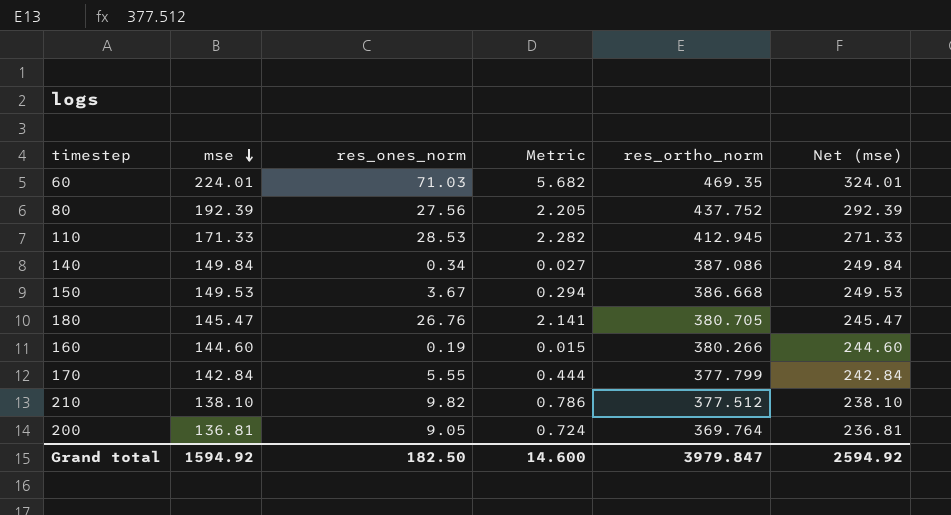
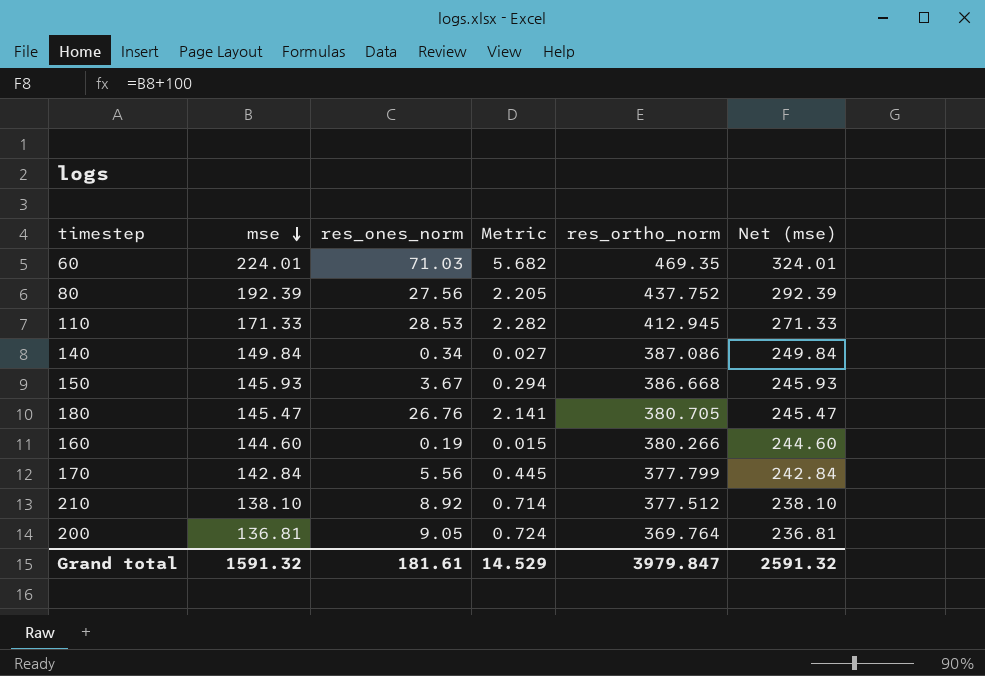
150 | mse: 149.53 -> 145.93
150 | Net (mse): 249.53 -> 245.93
170 | res_ones_norm: 5.55 -> 5.56
170 | Metric: 0.444 -> 0.445
210 | res_ones_norm: 9.82 -> 8.92
210 | Metric: 0.786 -> 0.714
Grand total | mse: 1594.92 -> 1591.32
Grand total | res_ones_norm: 182.50 -> 181.61
Grand total | Metric: 14.600 -> 14.529
Grand total | Net (mse): 2594.92 -> 2591.32

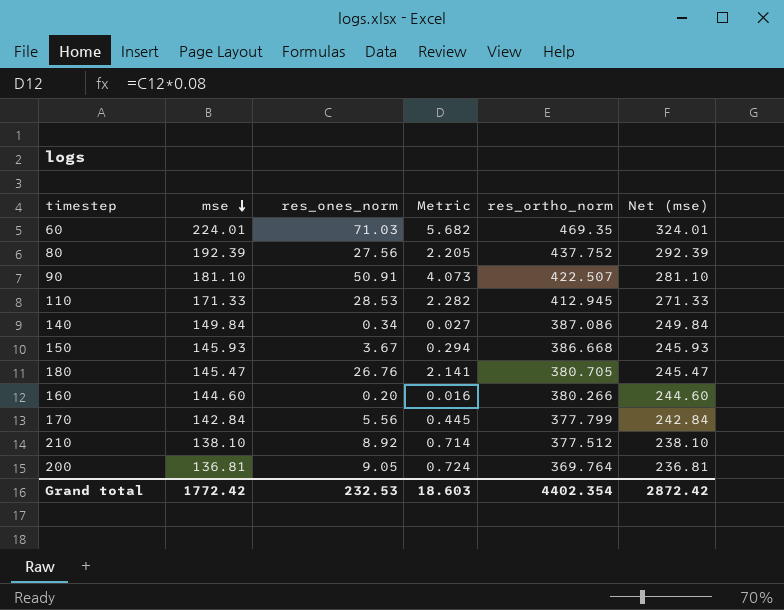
row 90: none -> 181.10 | 50.91 | 4.073 | 422.507 | 281.10
160 | res_ones_norm: 0.19 -> 0.20
160 | Metric: 0.015 -> 0.016
Grand total | mse: 1591.32 -> 1772.42
Grand total | res_ones_norm: 181.61 -> 232.53
Grand total | Metric: 14.529 -> 18.603
Grand total | res_ortho_norm: 3979.847 -> 4402.354
Grand total | Net (mse): 2591.32 -> 2872.42

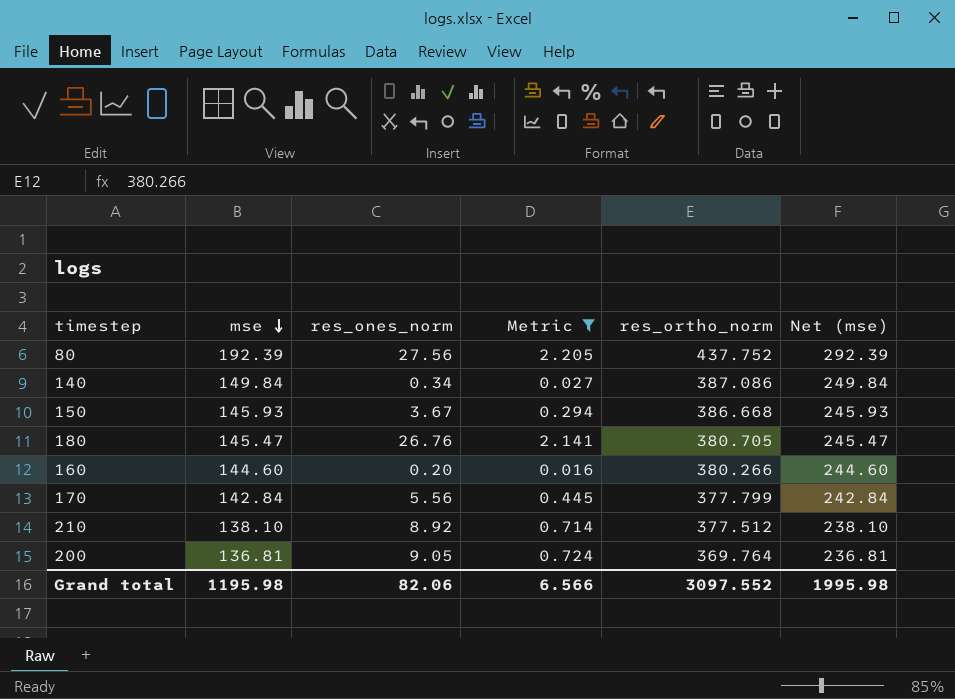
filter: none -> Metric <= 2.205
Grand total | mse: 1772.42 -> 1195.98
Grand total | res_ones_norm: 232.53 -> 82.06
Grand total | Metric: 18.603 -> 6.566
Grand total | res_ortho_norm: 4402.354 -> 3097.552
Grand total | Net (mse): 2872.42 -> 1995.98

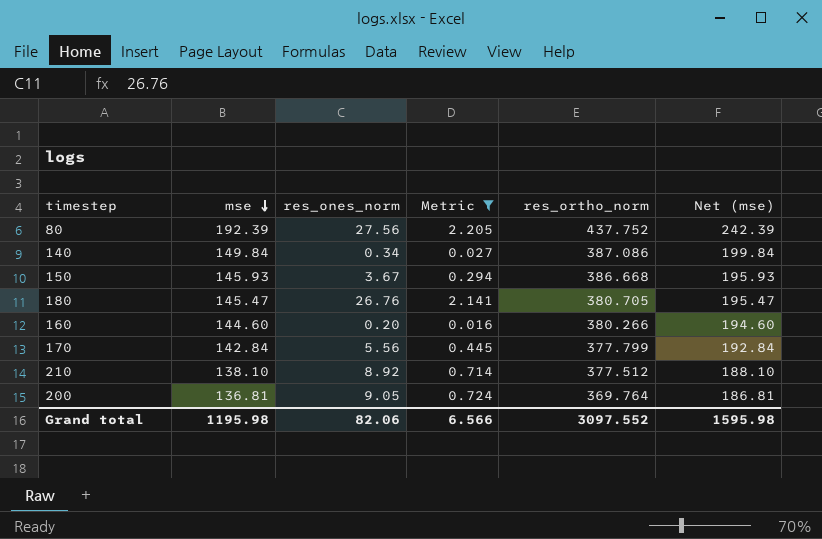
column Net (mse) | formula: [mse] + 100 -> [mse] + 50
Grand total | Net (mse): 1995.98 -> 1595.98

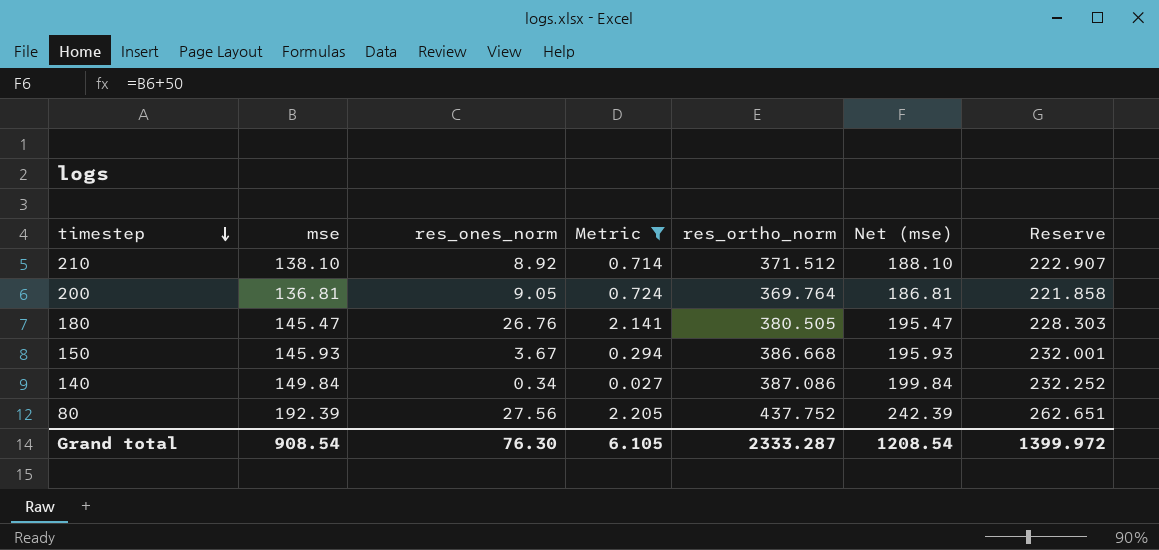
row order: mse descending -> timestep descending
column Reserve | formula: none -> [res_ortho_norm] * 0.6
row 160: 144.60 | 0.20 | 0.016 | 380.266 | 194.60 -> none
row 170: 142.84 | 5.56 | 0.445 | 377.799 | 192.84 -> none
210 | res_ortho_norm: 377.512 -> 371.512
180 | res_ortho_norm: 380.705 -> 380.505
Grand total | mse: 1195.98 -> 908.54
Grand total | res_ones_norm: 82.06 -> 76.30
Grand total | Metric: 6.566 -> 6.105
Grand total | res_ortho_norm: 3097.552 -> 2333.287
Grand total | Net (mse): 1595.98 -> 1208.54

